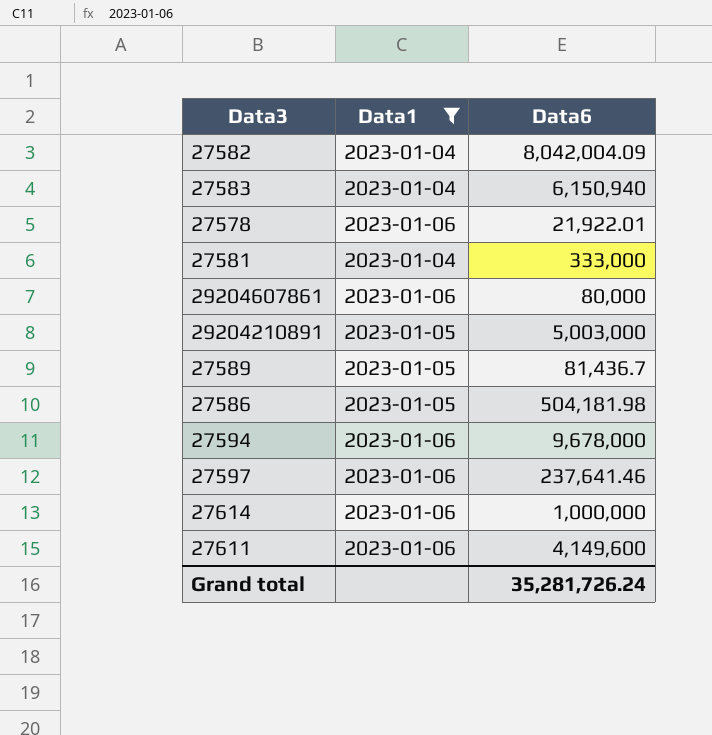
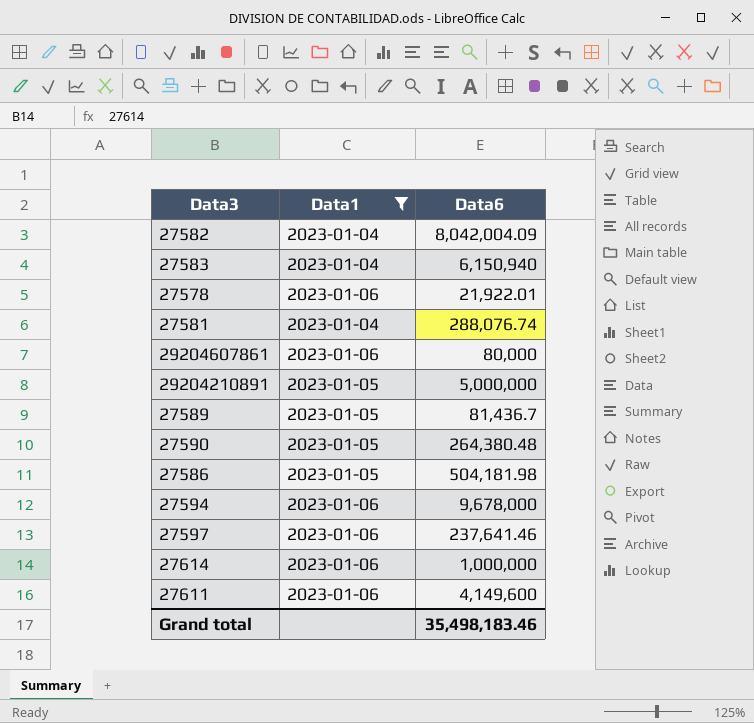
27581 | Data6: 333,000 -> 288,076.74
29204210891 | Data6: 5,003,000 -> 5,000,000
row 27590: none -> 2023-01-05 | 264,380.48
Grand total | Data6: 35,281,726.24 -> 35,498,183.46

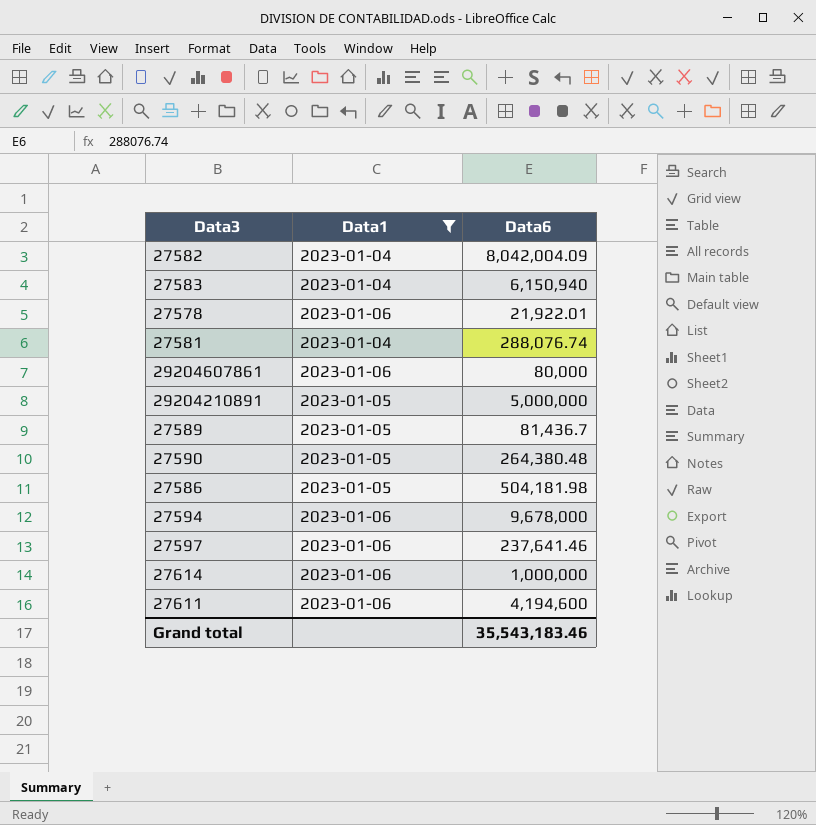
27611 | Data6: 4,149,600 -> 4,194,600
Grand total | Data6: 35,498,183.46 -> 35,543,183.46

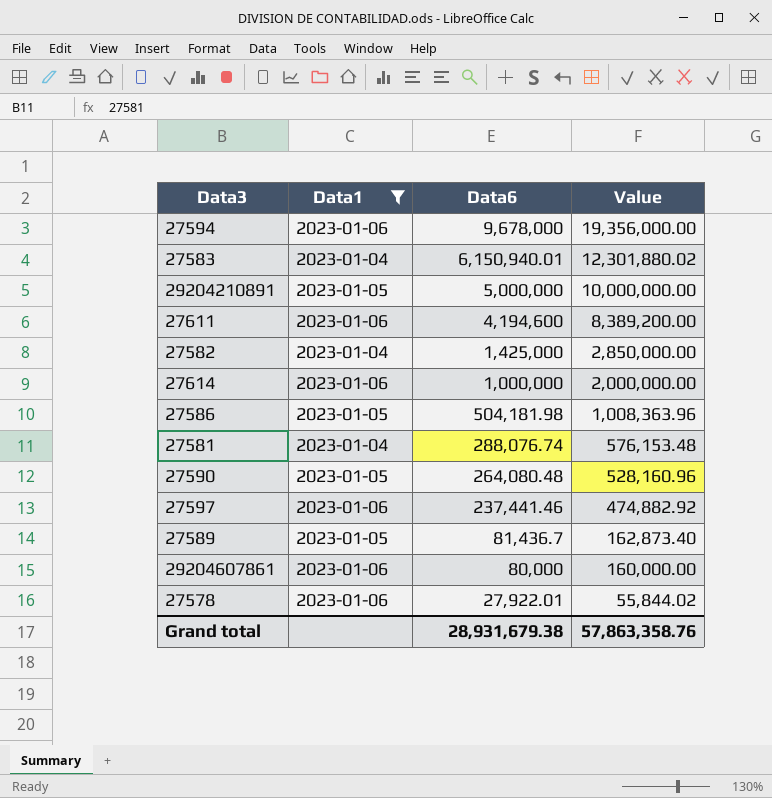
row order: none -> Data6 descending
column Value | formula: none -> [Data6] * 2
27583 | Data6: 6,150,940 -> 6,150,940.01
27582 | Data6: 8,042,004.09 -> 1,425,000
27590 | Data6: 264,380.48 -> 264,080.48
27597 | Data6: 237,641.46 -> 237,441.46
27578 | Data6: 21,922.01 -> 27,922.01
Grand total | Data6: 35,543,183.46 -> 28,931,679.38

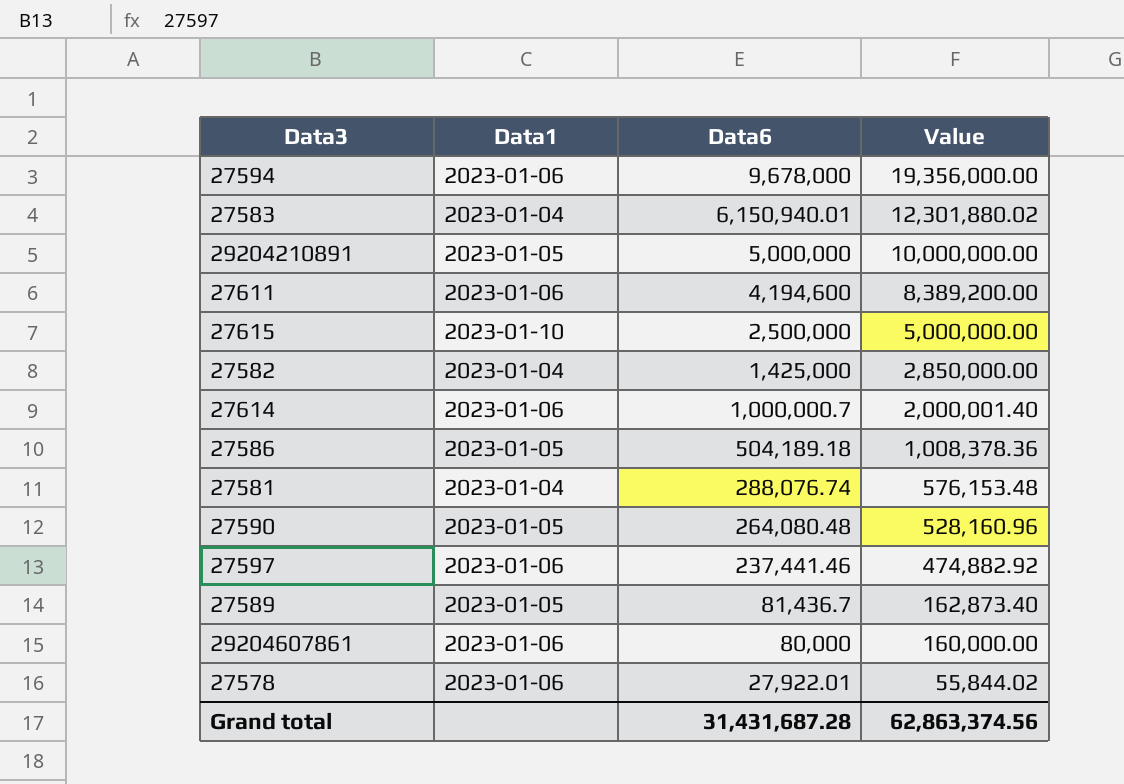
filter: Data1 != 2023-01-10 -> none
27614 | Data6: 1,000,000 -> 1,000,000.7
27614 | Value: 2,000,000.00 -> 2,000,001.40
27586 | Data6: 504,181.98 -> 504,189.18
27586 | Value: 1,008,363.96 -> 1,008,378.36
Grand total | Data6: 28,931,679.38 -> 31,431,687.28
Grand total | Value: 57,863,358.76 -> 62,863,374.56

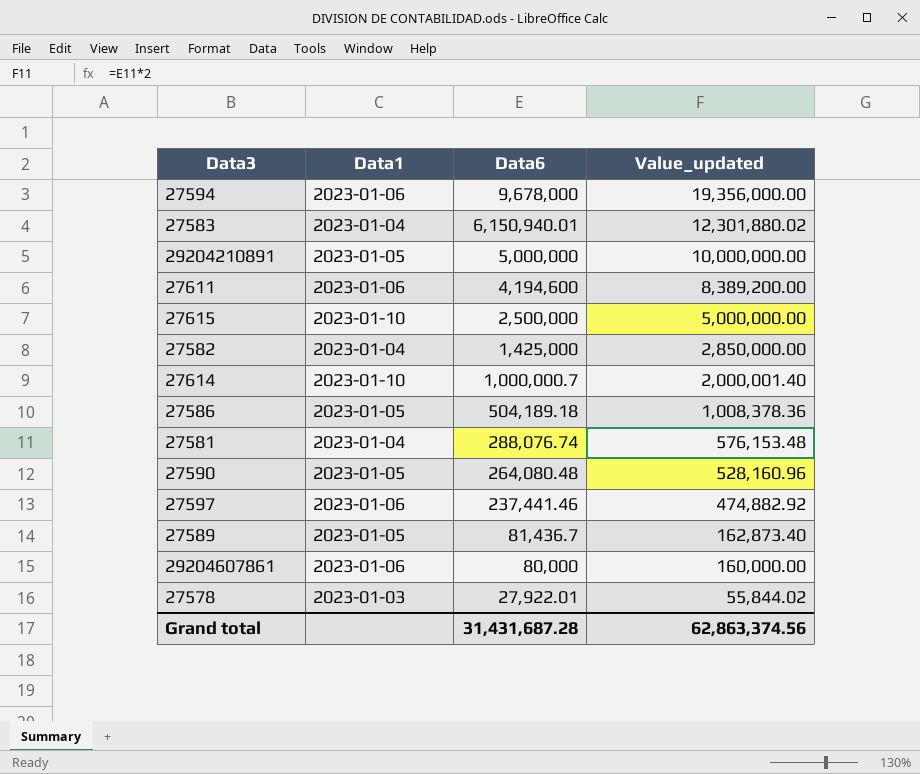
column name: Value -> Value_updated
27614 | Data1: 2023-01-06 -> 2023-01-10
27578 | Data1: 2023-01-06 -> 2023-01-03

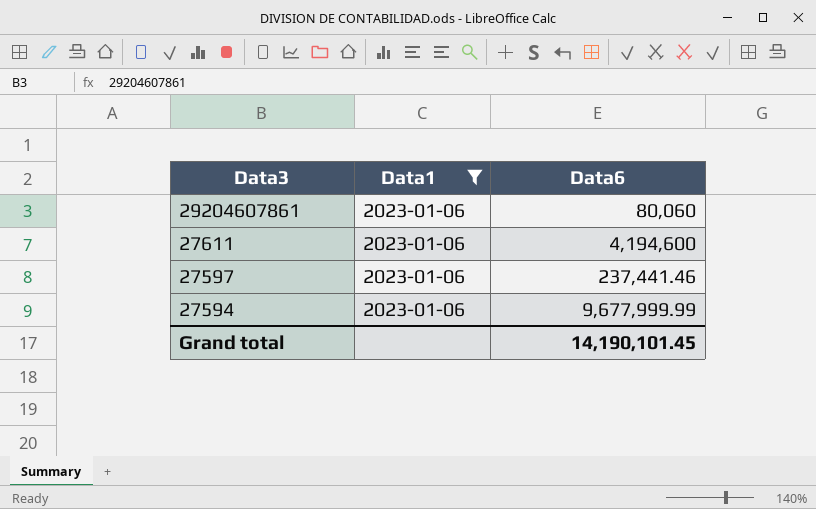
filter: none -> Data1 = 2023-01-06
row order: Data6 descending -> Data3 descending
column Value_updated | formula: [Data6] * 2 -> none
29204607861 | Data6: 80,000 -> 80,060
27594 | Data6: 9,678,000 -> 9,677,999.99
Grand total | Data6: 31,431,687.28 -> 14,190,101.45

